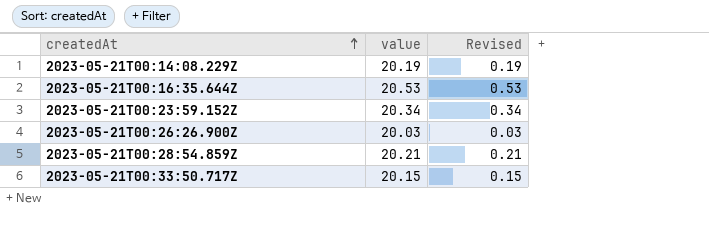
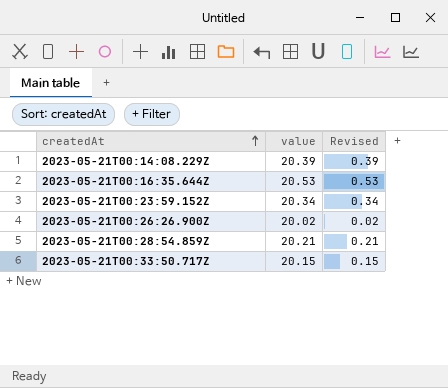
2023-05-21T00:14:08.229Z | value: 20.19 -> 20.39
2023-05-21T00:14:08.229Z | Revised: 0.19 -> 0.39
2023-05-21T00:26:26.900Z | value: 20.03 -> 20.02
2023-05-21T00:26:26.900Z | Revised: 0.03 -> 0.02

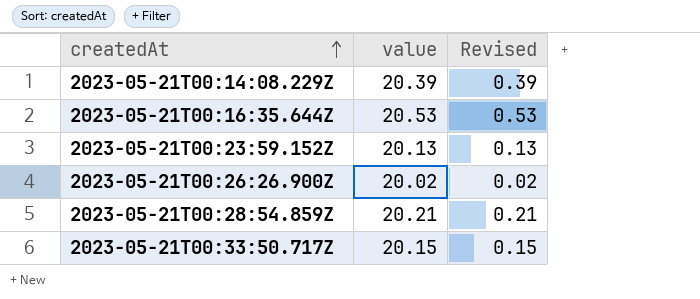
2023-05-21T00:23:59.152Z | value: 20.34 -> 20.13
2023-05-21T00:23:59.152Z | Revised: 0.34 -> 0.13

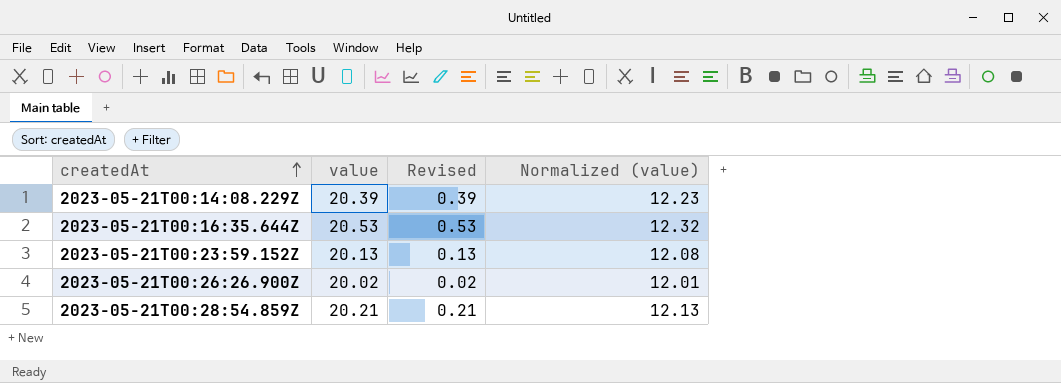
column Normalized (value) | formula: none -> [value] * 0.6
row 2023-05-21T00:33:50.717Z: 20.15 | 0.15 -> none

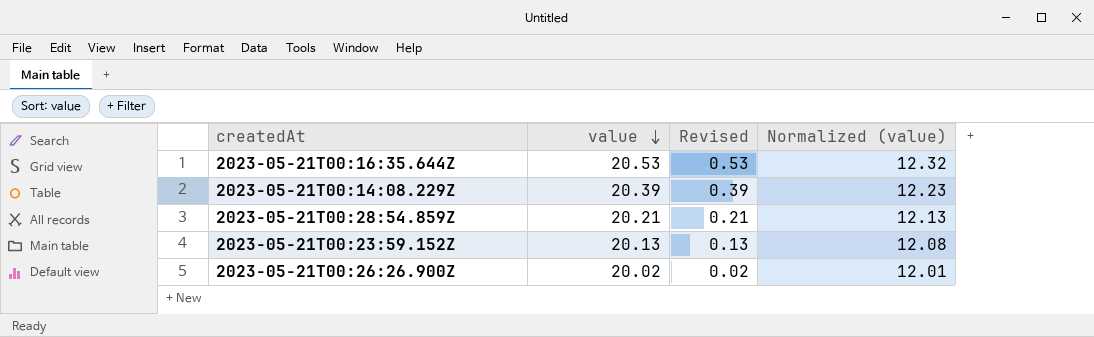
row order: createdAt ascending -> value descending

